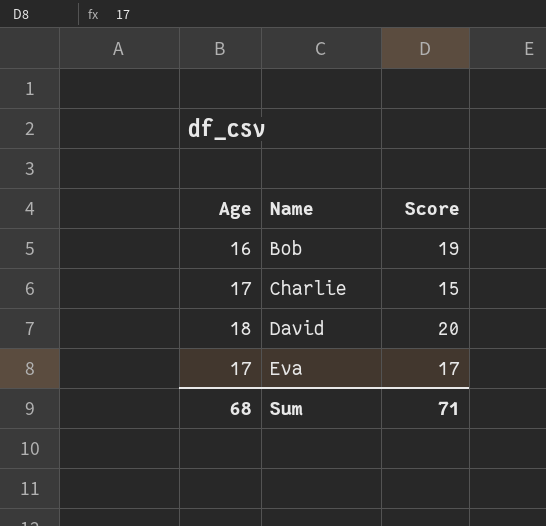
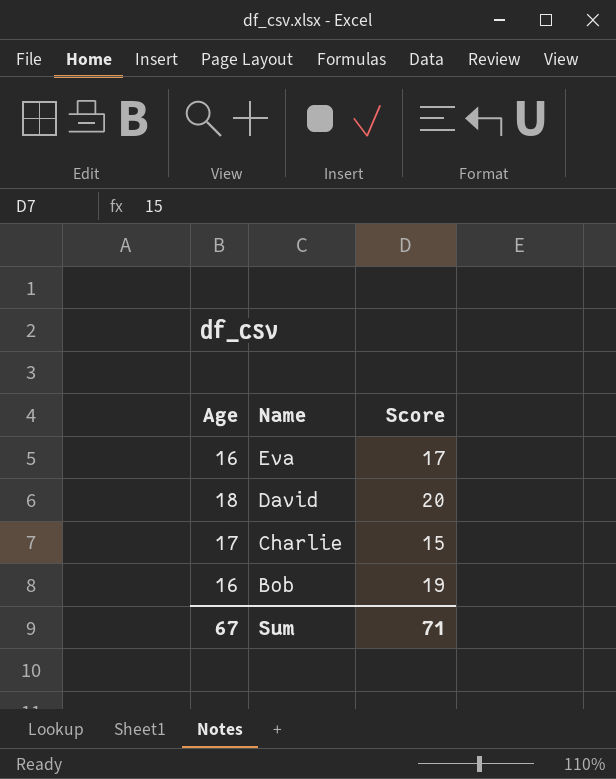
row order: Name ascending -> Name descending
Eva | Age: 17 -> 16
Sum | Age: 68 -> 67

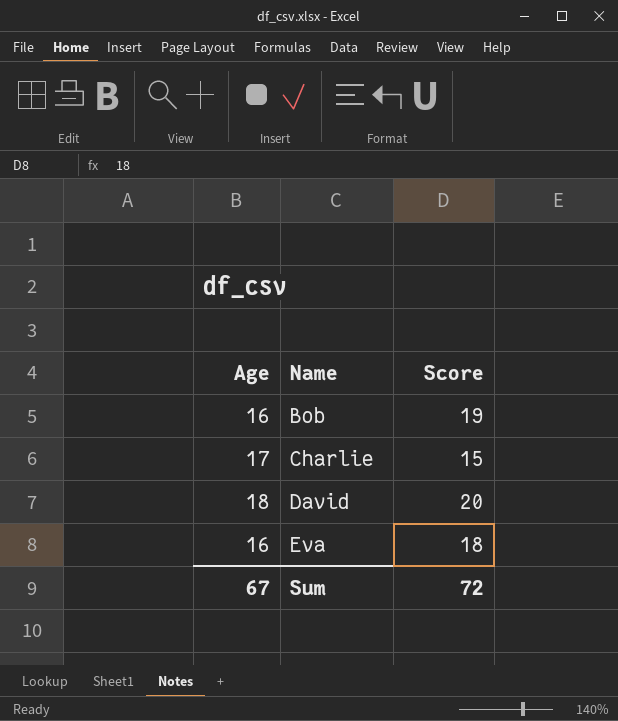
row order: Name descending -> Name ascending
Eva | Score: 17 -> 18
Sum | Score: 71 -> 72

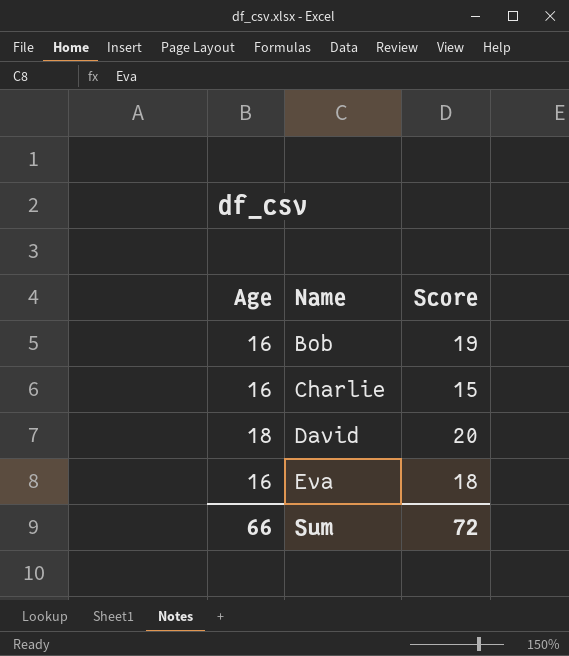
Charlie | Age: 17 -> 16
Sum | Age: 67 -> 66

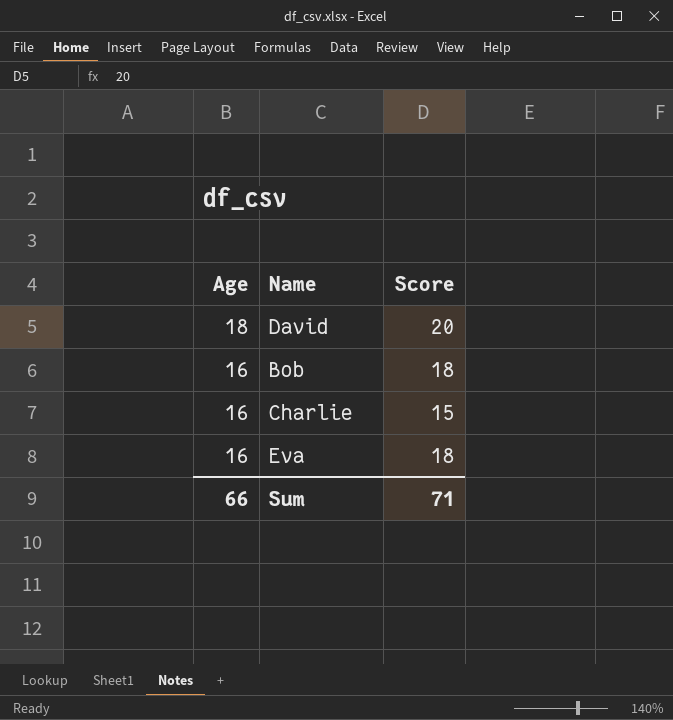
row order: Name ascending -> Age descending
Bob | Score: 19 -> 18
Sum | Score: 72 -> 71

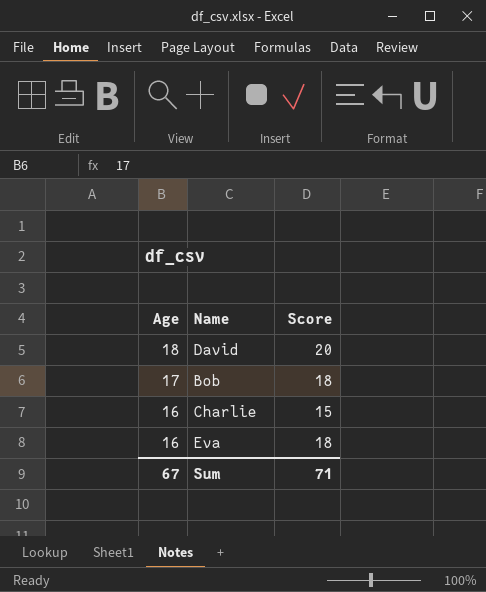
Bob | Age: 16 -> 17
Sum | Age: 66 -> 67

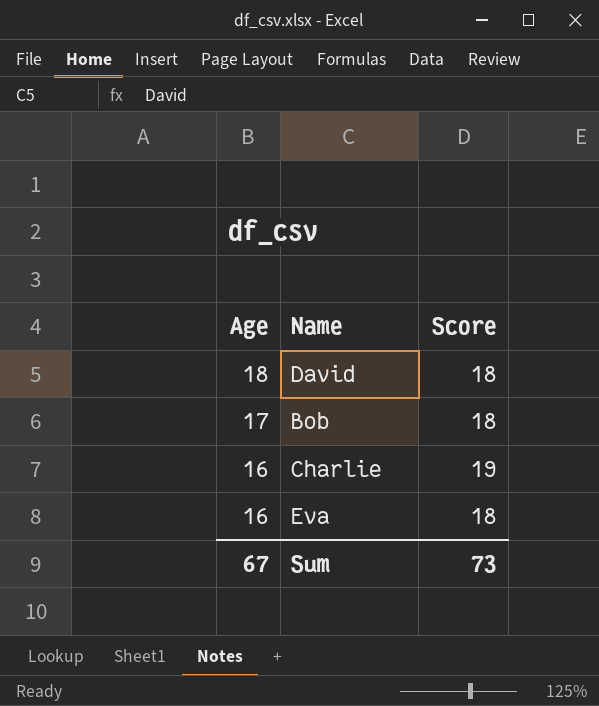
David | Score: 20 -> 18
Charlie | Score: 15 -> 19
Sum | Score: 71 -> 73

